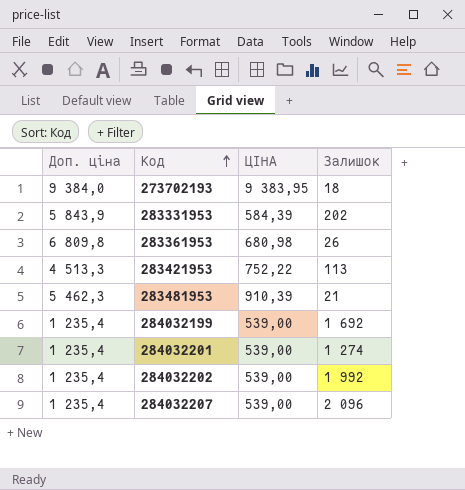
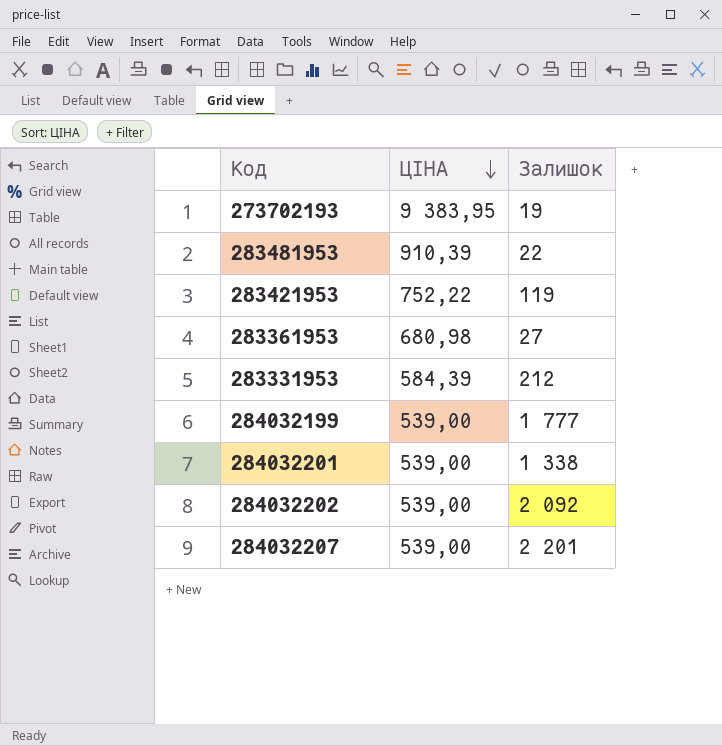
row order: Код ascending -> ЦІНА descending
column Доп. ціна | position: 1 -> none
273702193 | Залишок: 18 -> 19
283481953 | Залишок: 21 -> 22
283421953 | Залишок: 113 -> 119
283361953 | Залишок: 26 -> 27
283331953 | Залишок: 202 -> 212
284032199 | Залишок: 1 692 -> 1 777
284032201 | Залишок: 1 274 -> 1 338
284032202 | Залишок: 1 992 -> 2 092
284032207 | Залишок: 2 096 -> 2 201

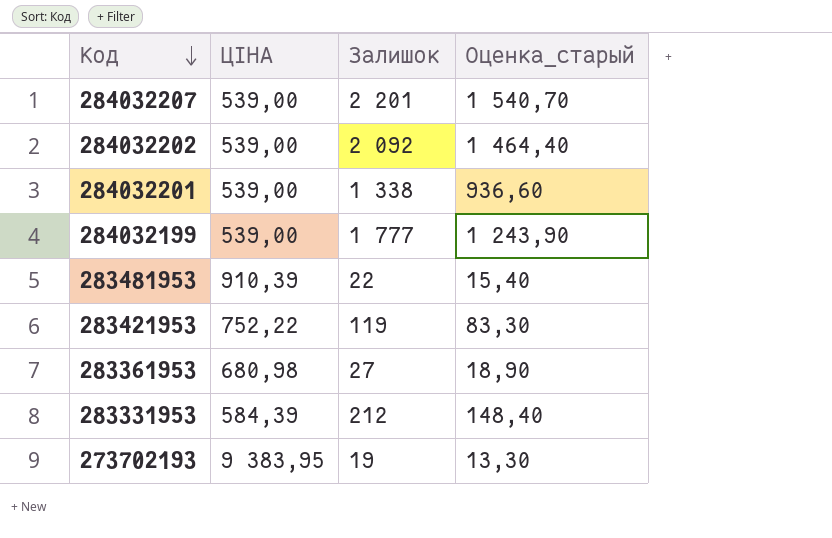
row order: ЦІНА descending -> Код descending
column Оценка_старый | formula: none -> [Залишок] * 0,7

